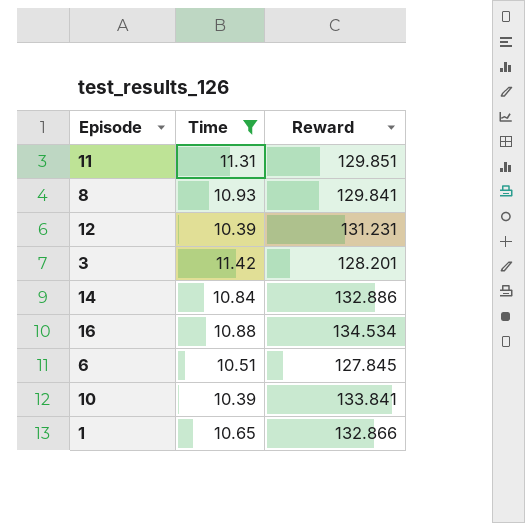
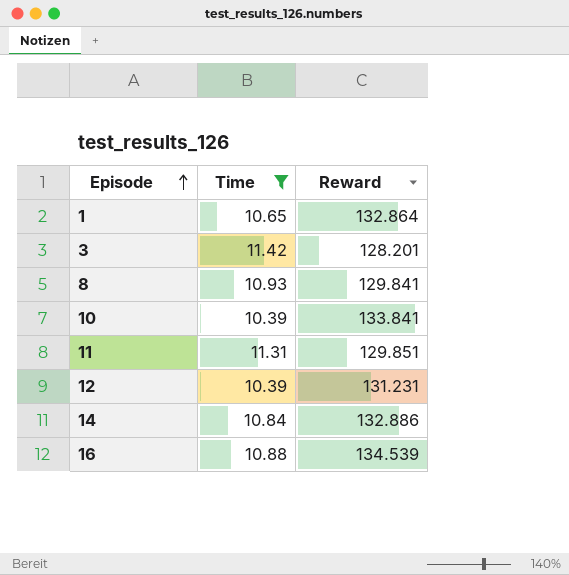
row order: none -> Episode ascending
row 6: 10.51 | 127.845 -> none
1 | Reward: 132.866 -> 132.864
16 | Reward: 134.534 -> 134.539

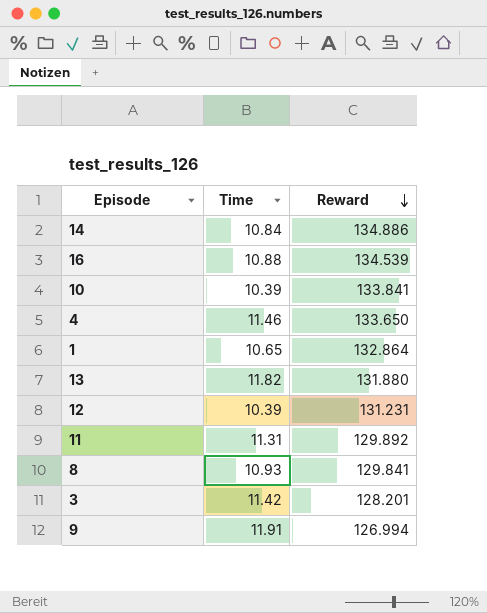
filter: Time <= 11.42 -> none
row order: Episode ascending -> Reward descending
14 | Reward: 132.886 -> 134.886
11 | Reward: 129.851 -> 129.892

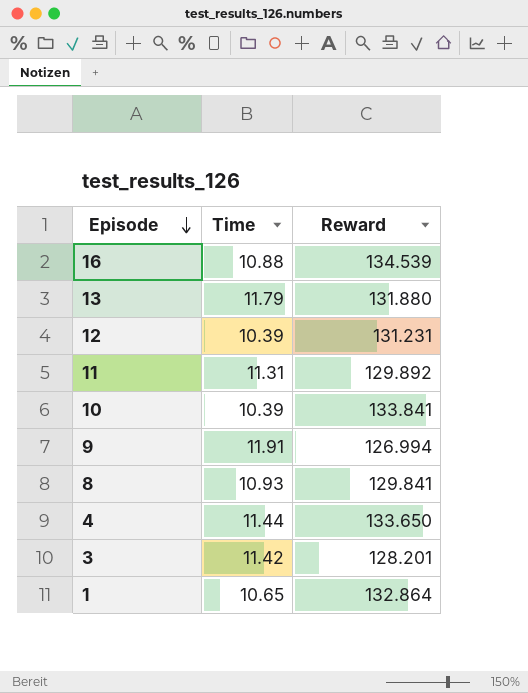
row order: Reward descending -> Episode descending
row 14: 10.84 | 134.886 -> none
13 | Time: 11.82 -> 11.79
4 | Time: 11.46 -> 11.44

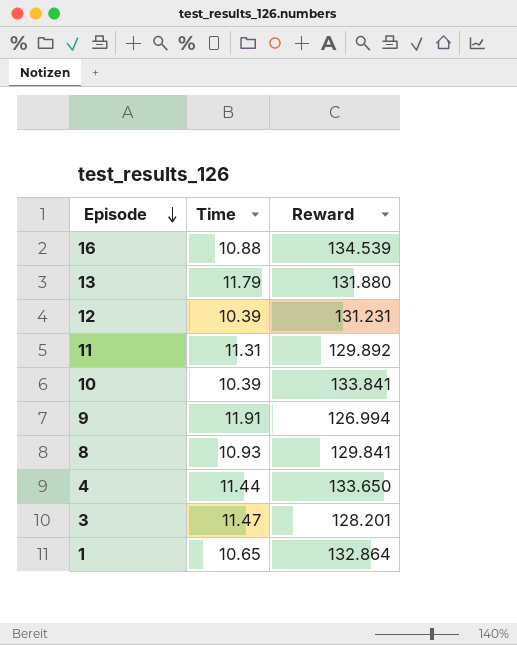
3 | Time: 11.42 -> 11.47

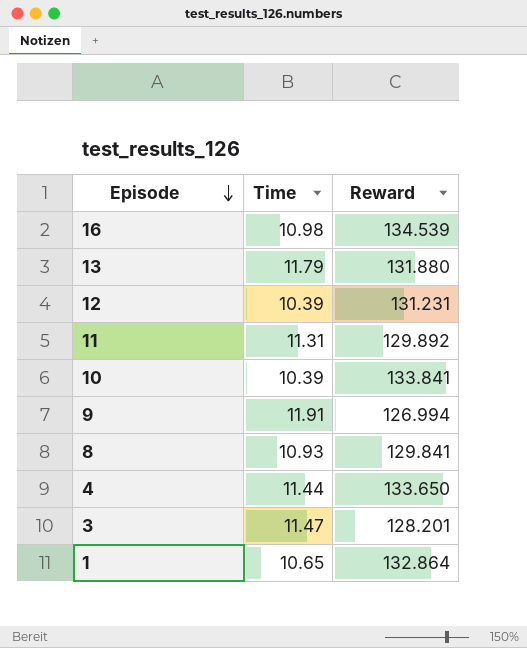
16 | Time: 10.88 -> 10.98

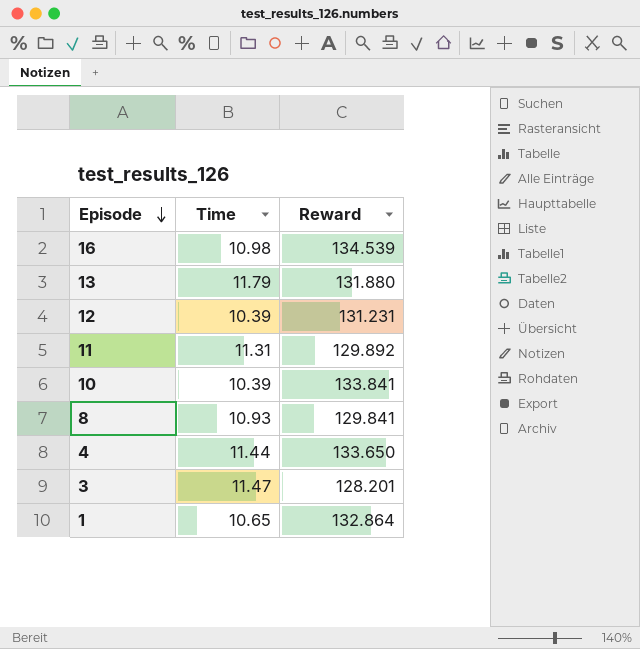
row 9: 11.91 | 126.994 -> none

